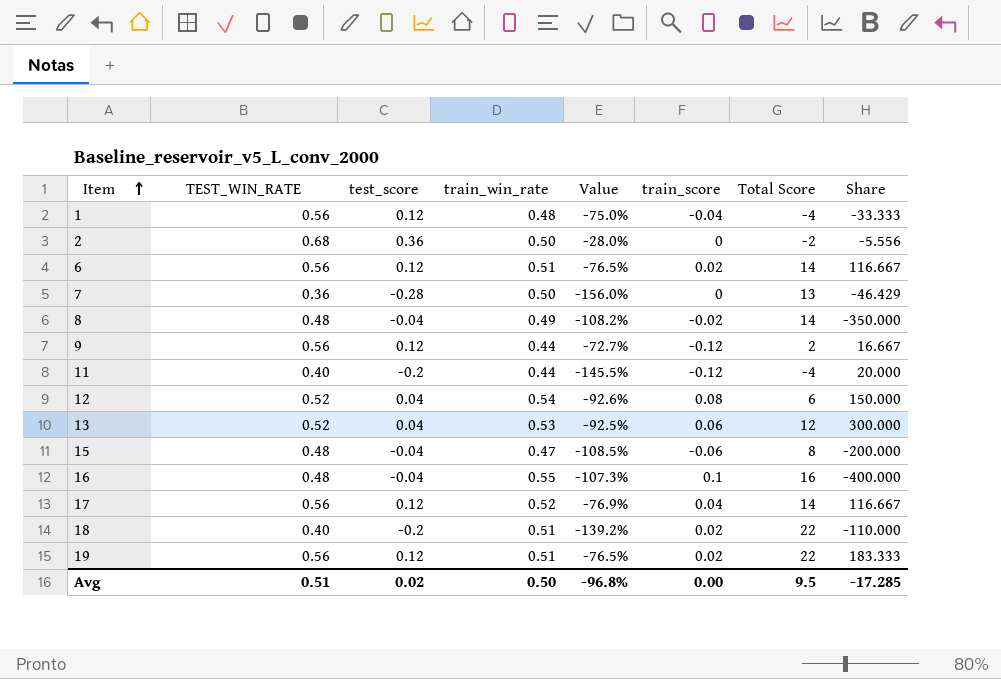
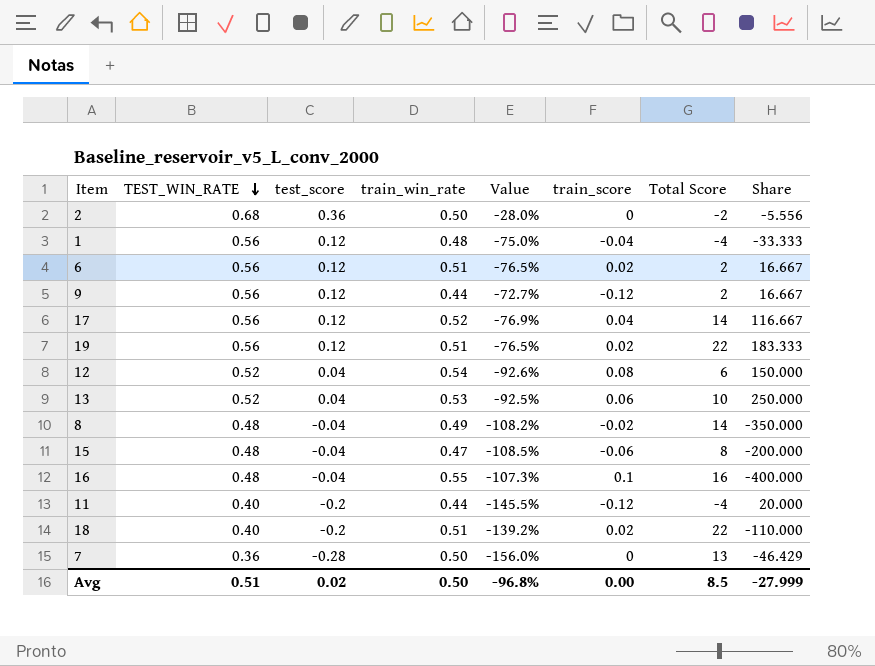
row order: Item ascending -> TEST_WIN_RATE descending
6 | Total Score: 14 -> 2
6 | Share: 116.667 -> 16.667
13 | Total Score: 12 -> 10
13 | Share: 300.000 -> 250.000
Avg | Total Score: 9.5 -> 8.5
Avg | Share: -17.285 -> -27.999

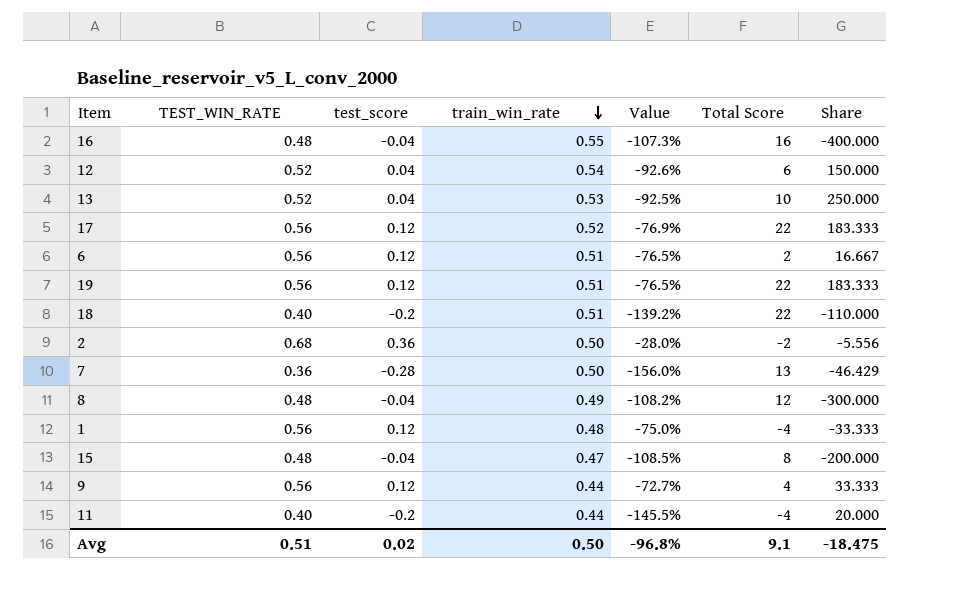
row order: TEST_WIN_RATE descending -> train_win_rate descending
column train_score | position: 6 -> none
17 | Total Score: 14 -> 22
17 | Share: 116.667 -> 183.333
8 | Total Score: 14 -> 12
8 | Share: -350.000 -> -300.000
9 | Total Score: 2 -> 4
9 | Share: 16.667 -> 33.333
Avg | Total Score: 8.5 -> 9.1
Avg | Share: -27.999 -> -18.475

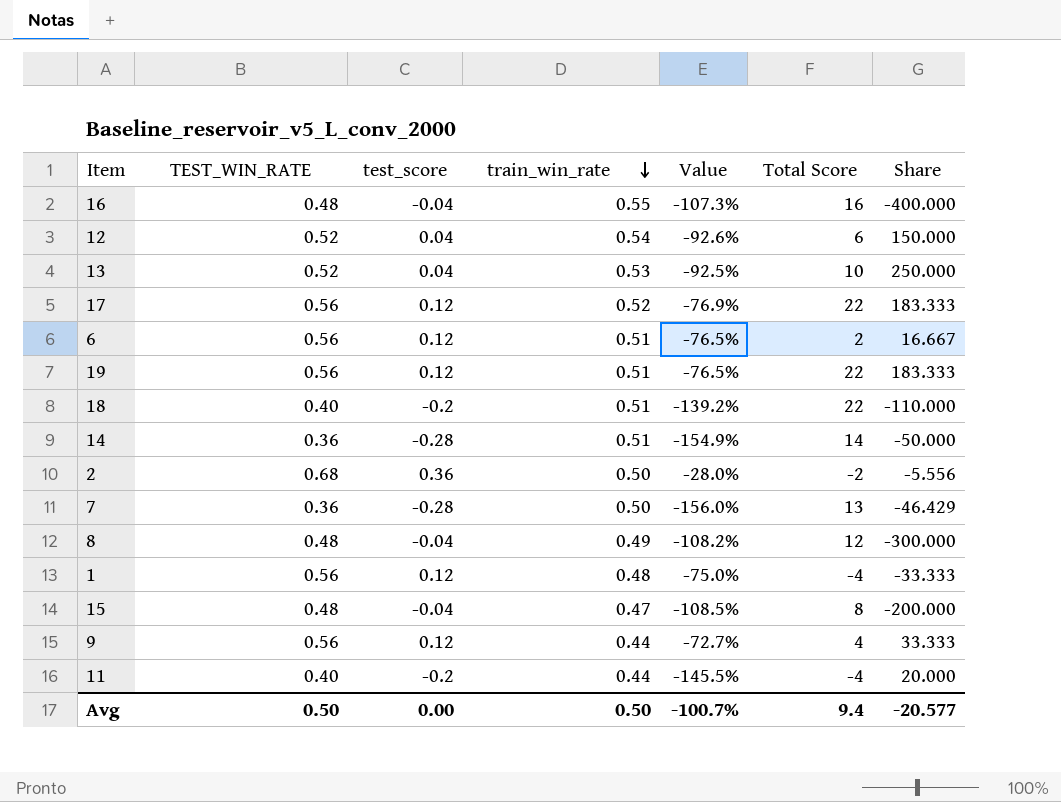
row 14: none -> 0.36 | -0.28 | 0.51 | -154.9% | 14 | -50.000
Avg | TEST_WIN_RATE: 0.51 -> 0.50
Avg | test_score: 0.02 -> 0.00
Avg | Value: -96.8% -> -100.7%
Avg | Total Score: 9.1 -> 9.4
Avg | Share: -18.475 -> -20.577

